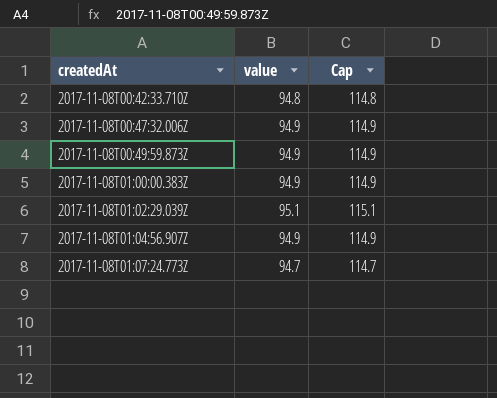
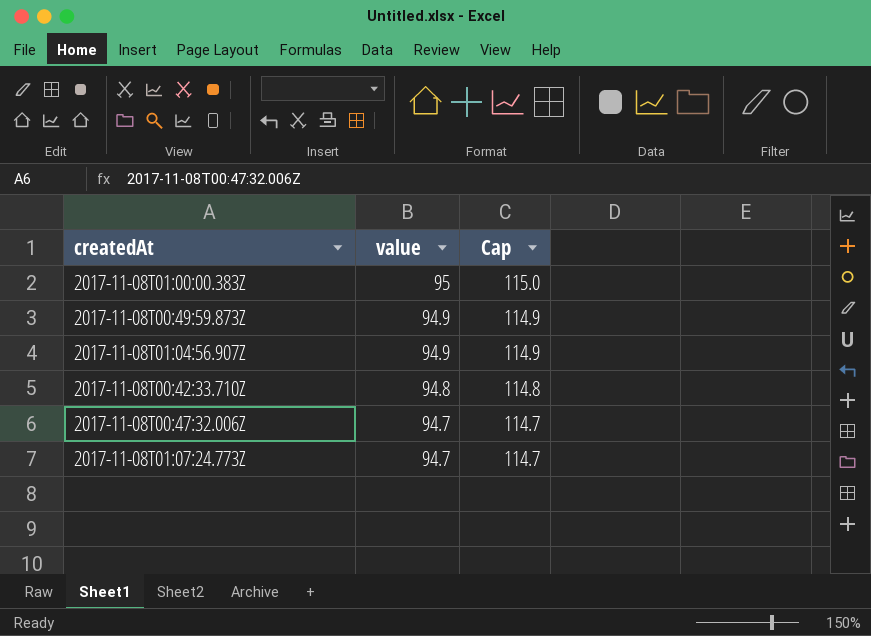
row order: createdAt ascending -> value descending
row 2017-11-08T01:02:29.039Z: 95.1 | 115.1 -> none
2017-11-08T01:00:00.383Z | value: 94.9 -> 95
2017-11-08T01:00:00.383Z | Cap: 114.9 -> 115.0
2017-11-08T00:47:32.006Z | value: 94.9 -> 94.7
2017-11-08T00:47:32.006Z | Cap: 114.9 -> 114.7

